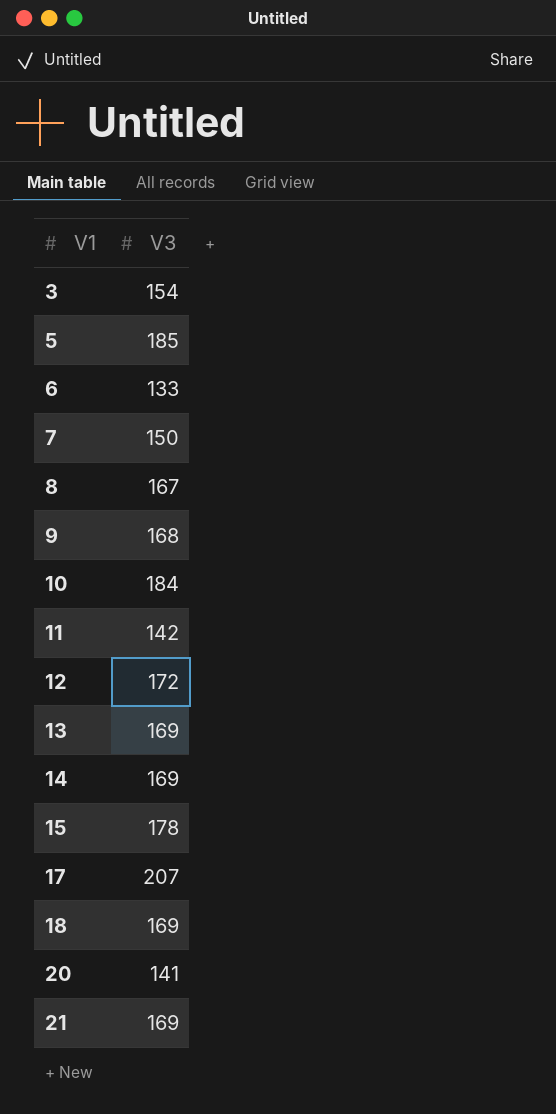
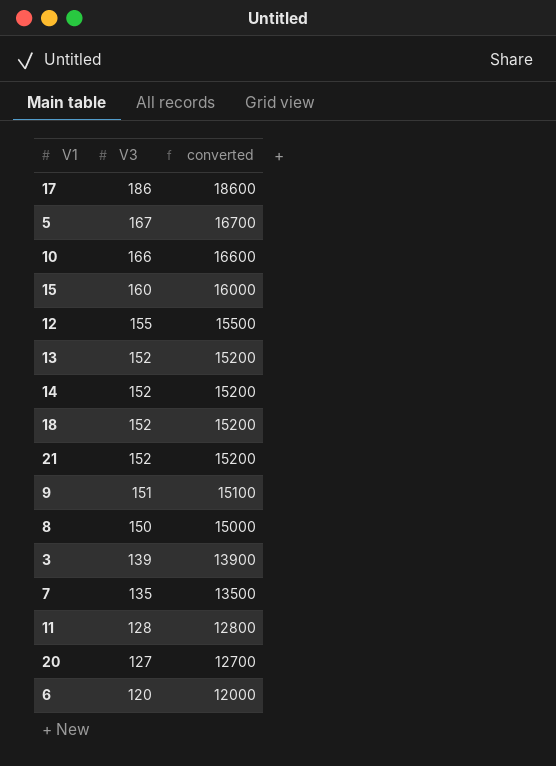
row order: V1 ascending -> V3 descending
column converted | formula: none -> [V3] * 100
17 | V3: 207 -> 186
5 | V3: 185 -> 167
10 | V3: 184 -> 166
15 | V3: 178 -> 160
12 | V3: 172 -> 155
13 | V3: 169 -> 152
14 | V3: 169 -> 152
18 | V3: 169 -> 152
21 | V3: 169 -> 152
9 | V3: 168 -> 151
8 | V3: 167 -> 150
3 | V3: 154 -> 139
7 | V3: 150 -> 135
11 | V3: 142 -> 128
20 | V3: 141 -> 127
6 | V3: 133 -> 120

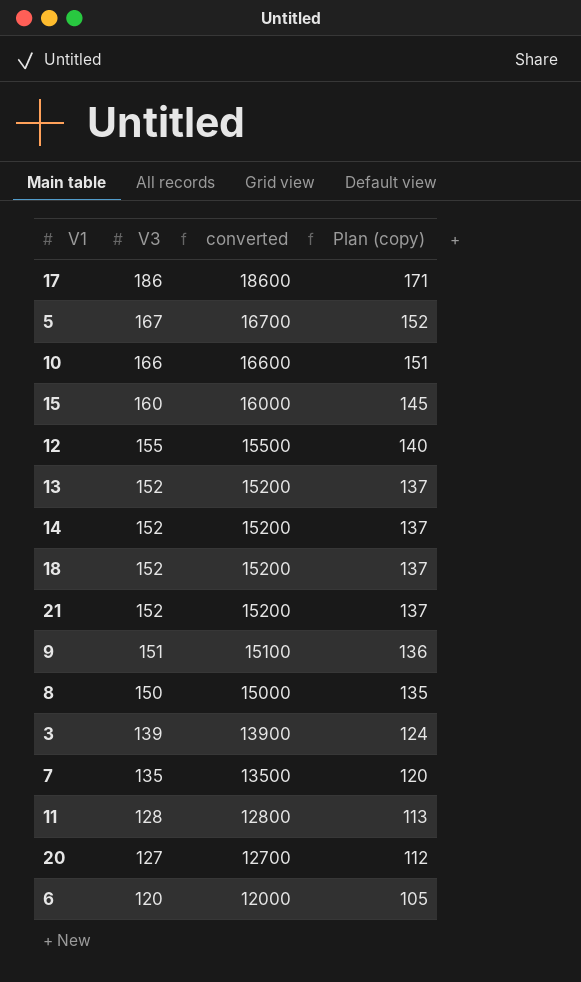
column Plan (copy) | formula: none -> [V3] - 15

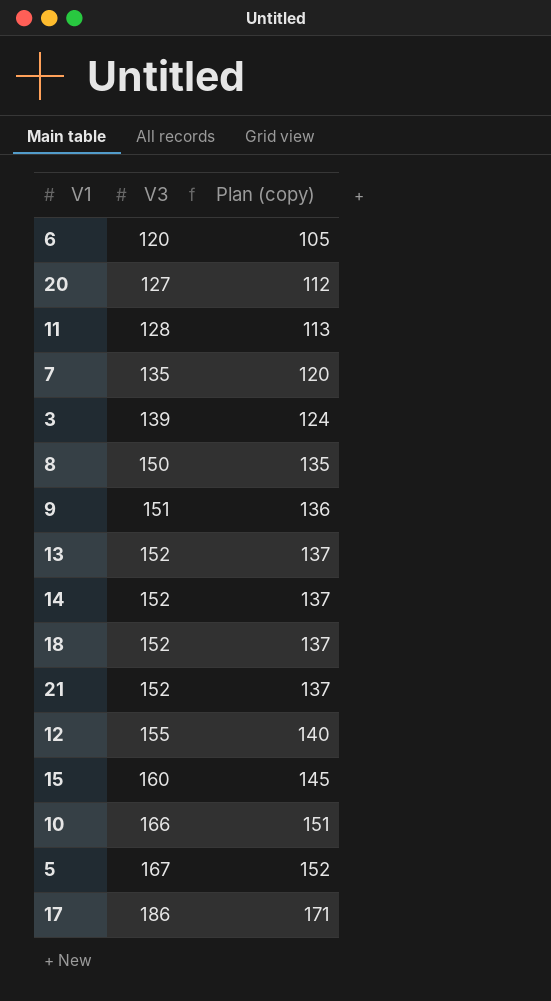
row order: V3 descending -> V3 ascending
column converted | formula: [V3] * 100 -> none

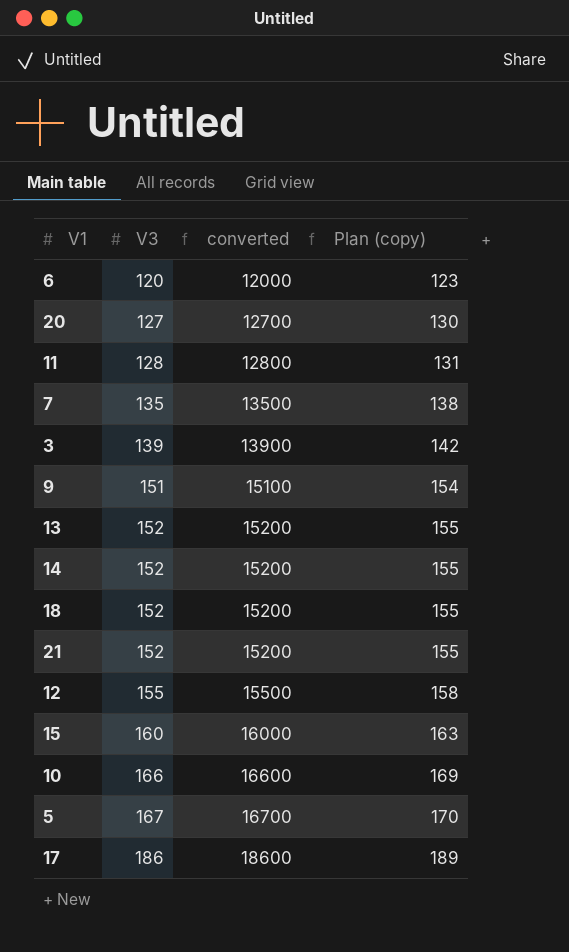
column converted | formula: none -> [V3] * 100
column Plan (copy) | formula: [V3] - 15 -> [V3] + 3
row 8: 150 | 135 -> none

